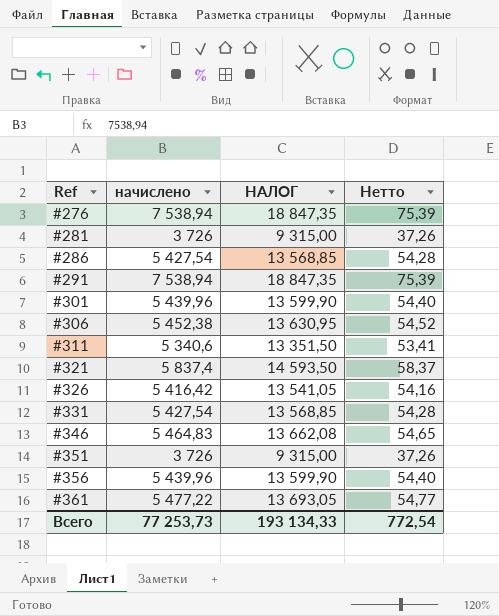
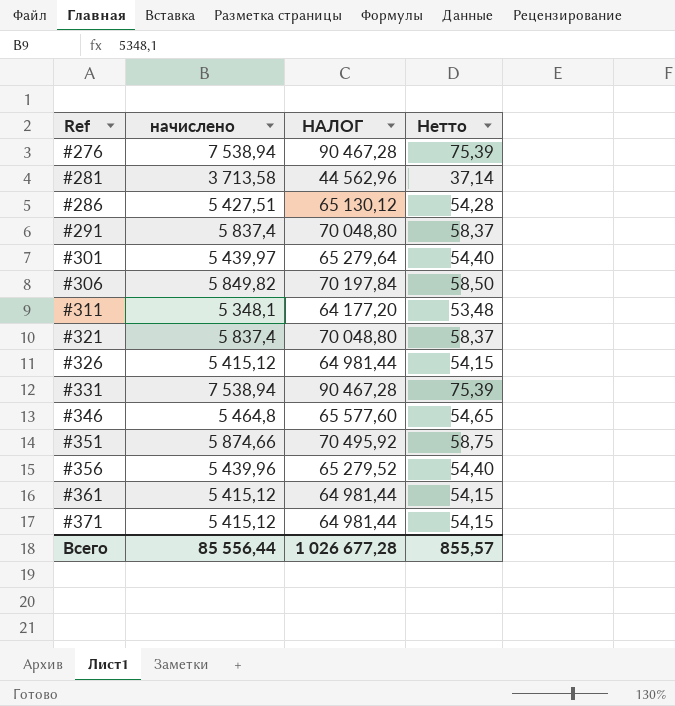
column НАЛОГ | formula: [начислено] * 2,5 -> [начислено] * 12
#281 | начислено: 3 726 -> 3 713,58
#281 | Нетто: 37,26 -> 37,14
#286 | начислено: 5 427,54 -> 5 427,51
#291 | начислено: 7 538,94 -> 5 837,4
#291 | Нетто: 75,39 -> 58,37
#301 | начислено: 5 439,96 -> 5 439,97
#306 | начислено: 5 452,38 -> 5 849,82
#306 | Нетто: 54,52 -> 58,50
#311 | начислено: 5 340,6 -> 5 348,1
#311 | Нетто: 53,41 -> 53,48
#326 | начислено: 5 416,42 -> 5 415,12
#326 | Нетто: 54,16 -> 54,15
#331 | начислено: 5 427,54 -> 7 538,94
#331 | Нетто: 54,28 -> 75,39
#346 | начислено: 5 464,83 -> 5 464,8
#351 | начислено: 3 726 -> 5 874,66
#351 | Нетто: 37,26 -> 58,75
#361 | начислено: 5 477,22 -> 5 415,12
#361 | Нетто: 54,77 -> 54,15
row #371: none -> 5 415,12 | 64 981,44 | 54,15
Всего | начислено: 77 253,73 -> 85 556,44
Всего | НАЛОГ: 193 134,33 -> 1 026 677,28
Всего | Нетто: 772,54 -> 855,57

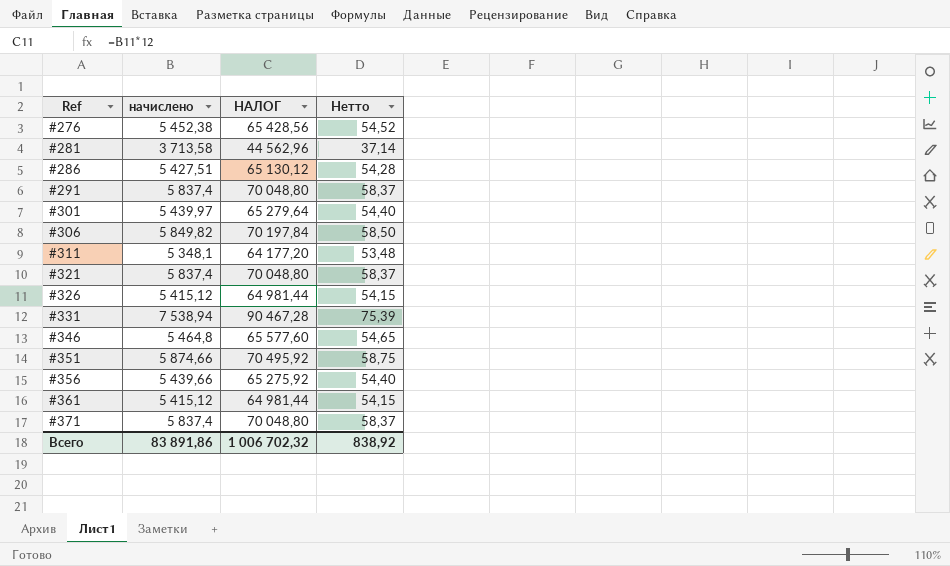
#276 | начислено: 7 538,94 -> 5 452,38
#276 | НАЛОГ: 90 467,28 -> 65 428,56
#276 | Нетто: 75,39 -> 54,52
#356 | начислено: 5 439,96 -> 5 439,66
#356 | НАЛОГ: 65 279,52 -> 65 275,92
#371 | начислено: 5 415,12 -> 5 837,4
#371 | НАЛОГ: 64 981,44 -> 70 048,80
#371 | Нетто: 54,15 -> 58,37
Всего | начислено: 85 556,44 -> 83 891,86
Всего | НАЛОГ: 1 026 677,28 -> 1 006 702,32
Всего | Нетто: 855,57 -> 838,92

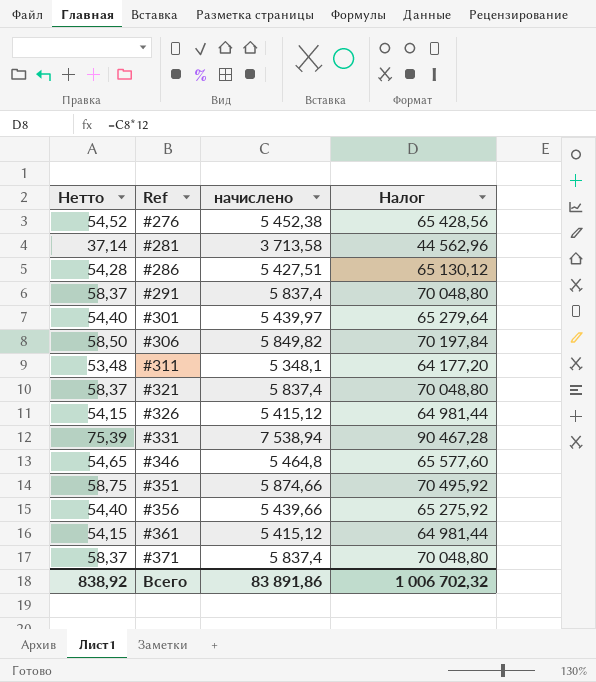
column Нетто | position: 4 -> 1
column name: НАЛОГ -> Налог

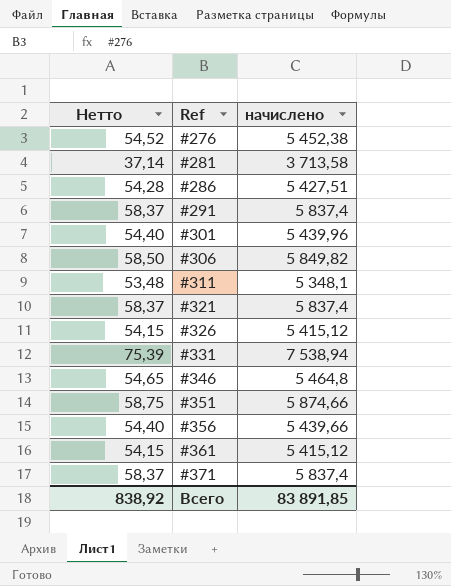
column Налог | formula: [начислено] * 12 -> none
#301 | начислено: 5 439,97 -> 5 439,96
Всего | начислено: 83 891,86 -> 83 891,85

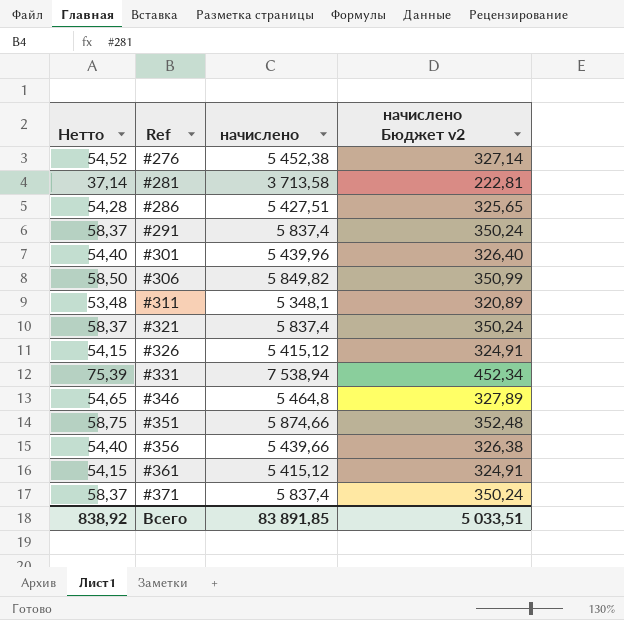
column начислено Бюджет v2 | formula: none -> [начислено] * 0,06

